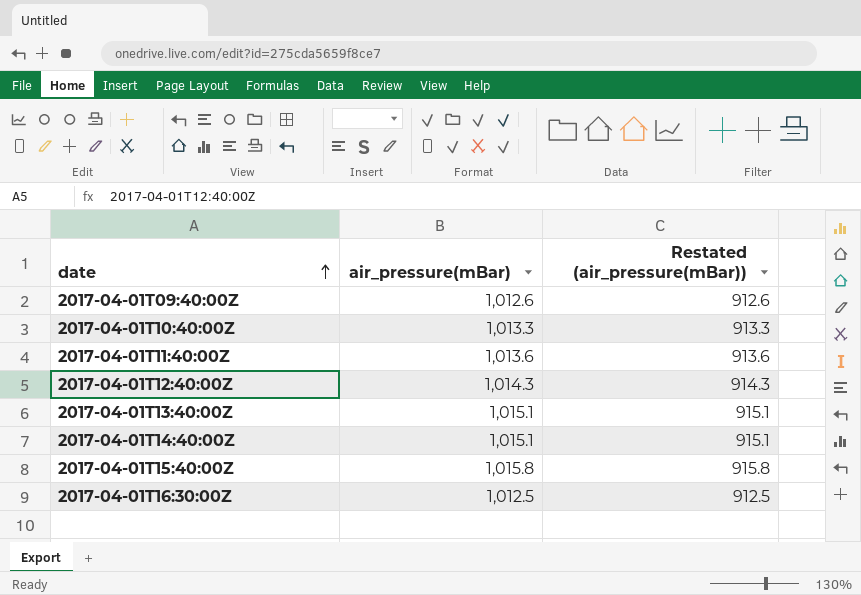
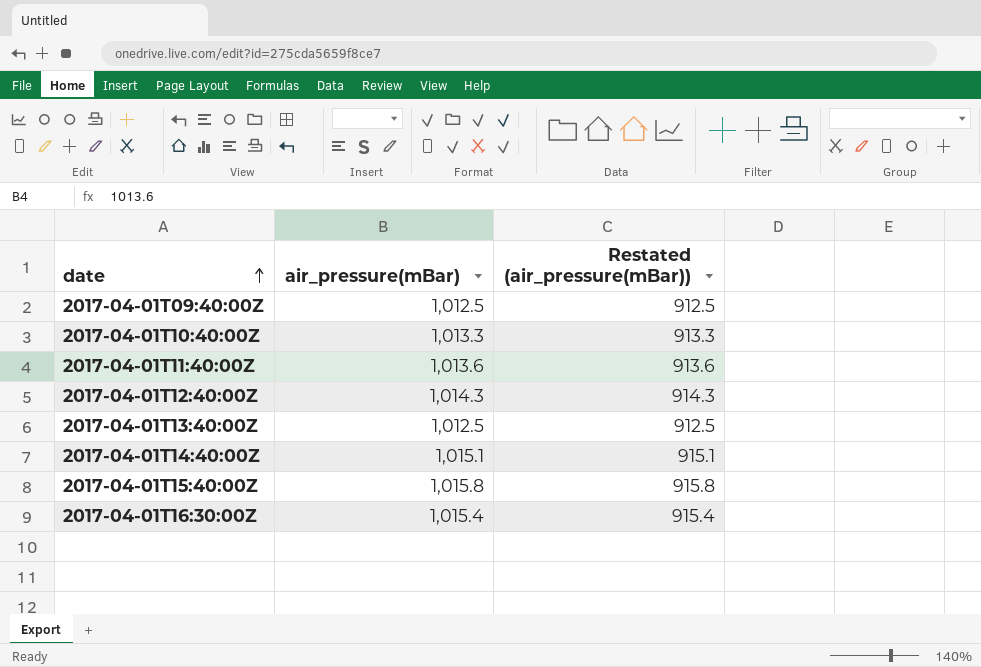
2017-04-01T09:40:00Z | air_pressure(mBar): 1,012.6 -> 1,012.5
2017-04-01T09:40:00Z | Restated (air_pressure(mBar)): 912.6 -> 912.5
2017-04-01T13:40:00Z | air_pressure(mBar): 1,015.1 -> 1,012.5
2017-04-01T13:40:00Z | Restated (air_pressure(mBar)): 915.1 -> 912.5
2017-04-01T16:30:00Z | air_pressure(mBar): 1,012.5 -> 1,015.4
2017-04-01T16:30:00Z | Restated (air_pressure(mBar)): 912.5 -> 915.4

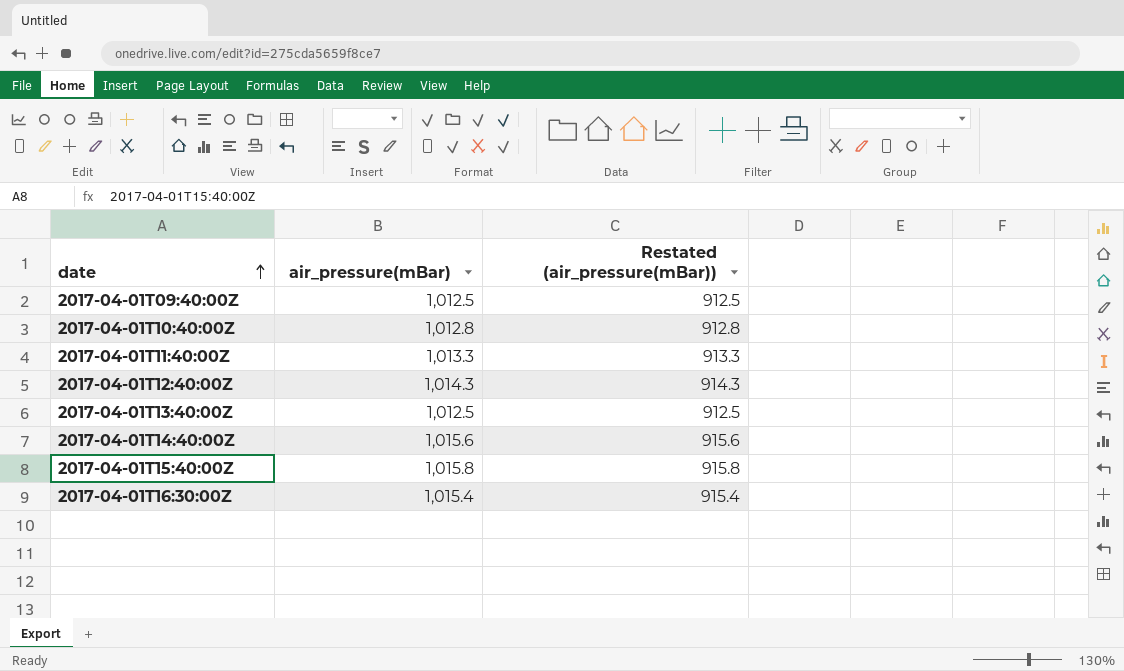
2017-04-01T10:40:00Z | air_pressure(mBar): 1,013.3 -> 1,012.8
2017-04-01T10:40:00Z | Restated (air_pressure(mBar)): 913.3 -> 912.8
2017-04-01T11:40:00Z | air_pressure(mBar): 1,013.6 -> 1,013.3
2017-04-01T11:40:00Z | Restated (air_pressure(mBar)): 913.6 -> 913.3
2017-04-01T14:40:00Z | air_pressure(mBar): 1,015.1 -> 1,015.6
2017-04-01T14:40:00Z | Restated (air_pressure(mBar)): 915.1 -> 915.6

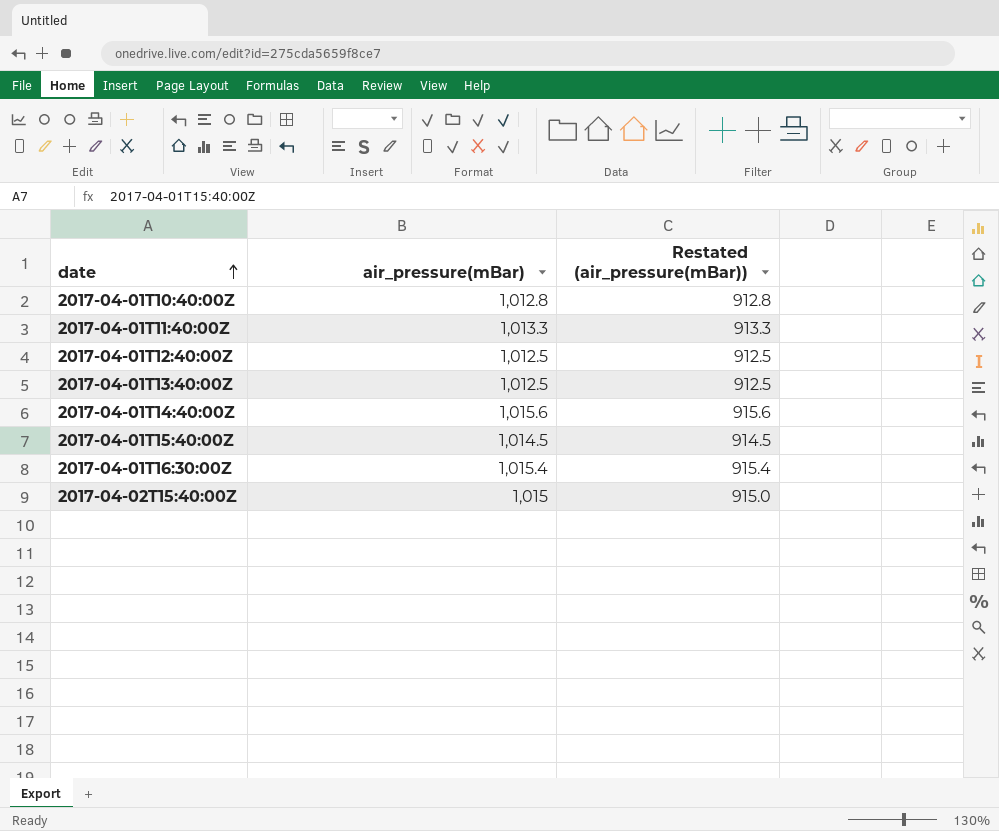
row 2017-04-01T09:40:00Z: 1,012.5 | 912.5 -> none
2017-04-01T12:40:00Z | air_pressure(mBar): 1,014.3 -> 1,012.5
2017-04-01T12:40:00Z | Restated (air_pressure(mBar)): 914.3 -> 912.5
2017-04-01T15:40:00Z | air_pressure(mBar): 1,015.8 -> 1,014.5
2017-04-01T15:40:00Z | Restated (air_pressure(mBar)): 915.8 -> 914.5
row 2017-04-02T15:40:00Z: none -> 1,015 | 915.0

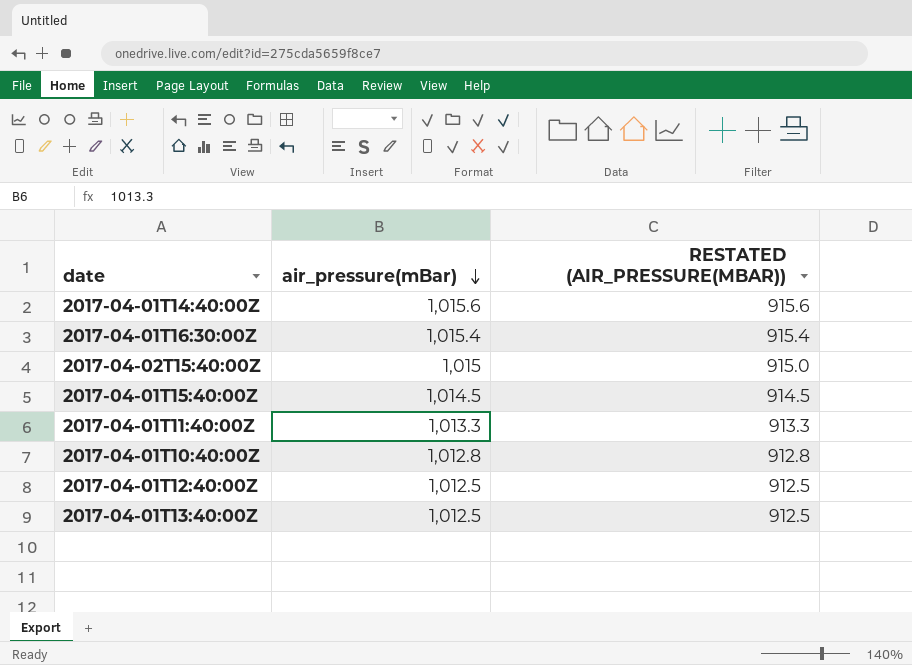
row order: date ascending -> air_pressure(mBar) descending
column name: Restated (air_pressure(mBar)) -> RESTATED (AIR_PRESSURE(MBAR))

